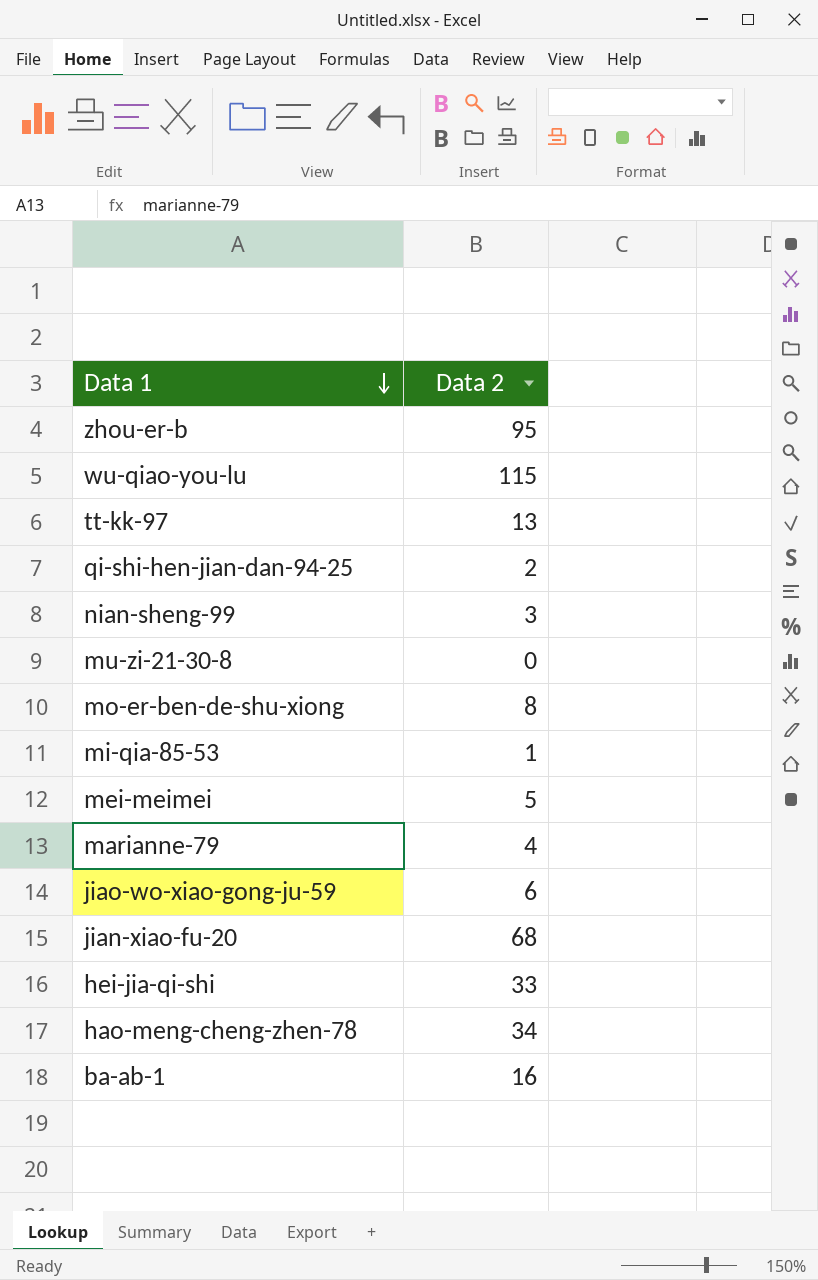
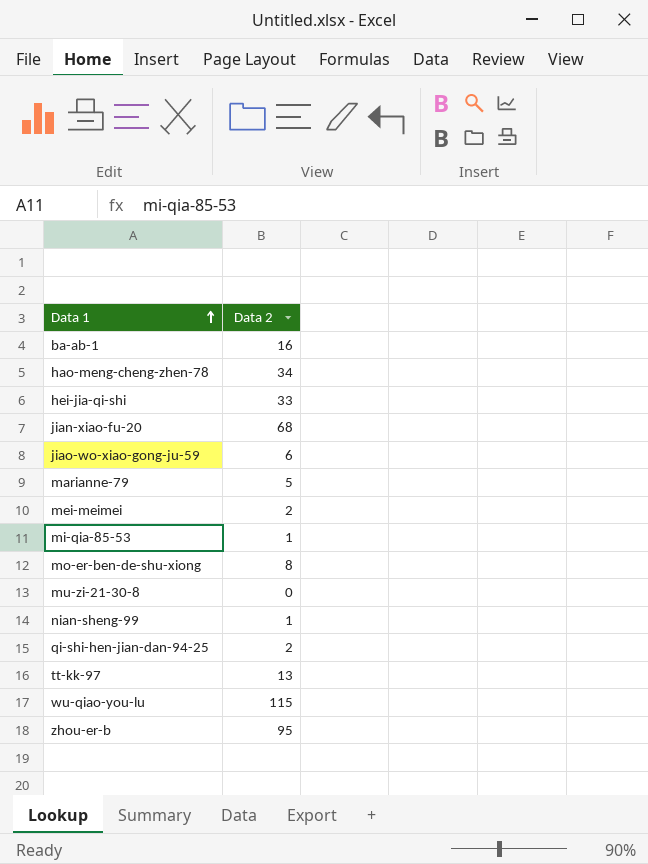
row order: Data 1 descending -> Data 1 ascending
marianne-79 | Data 2: 4 -> 5
mei-meimei | Data 2: 5 -> 2
nian-sheng-99 | Data 2: 3 -> 1

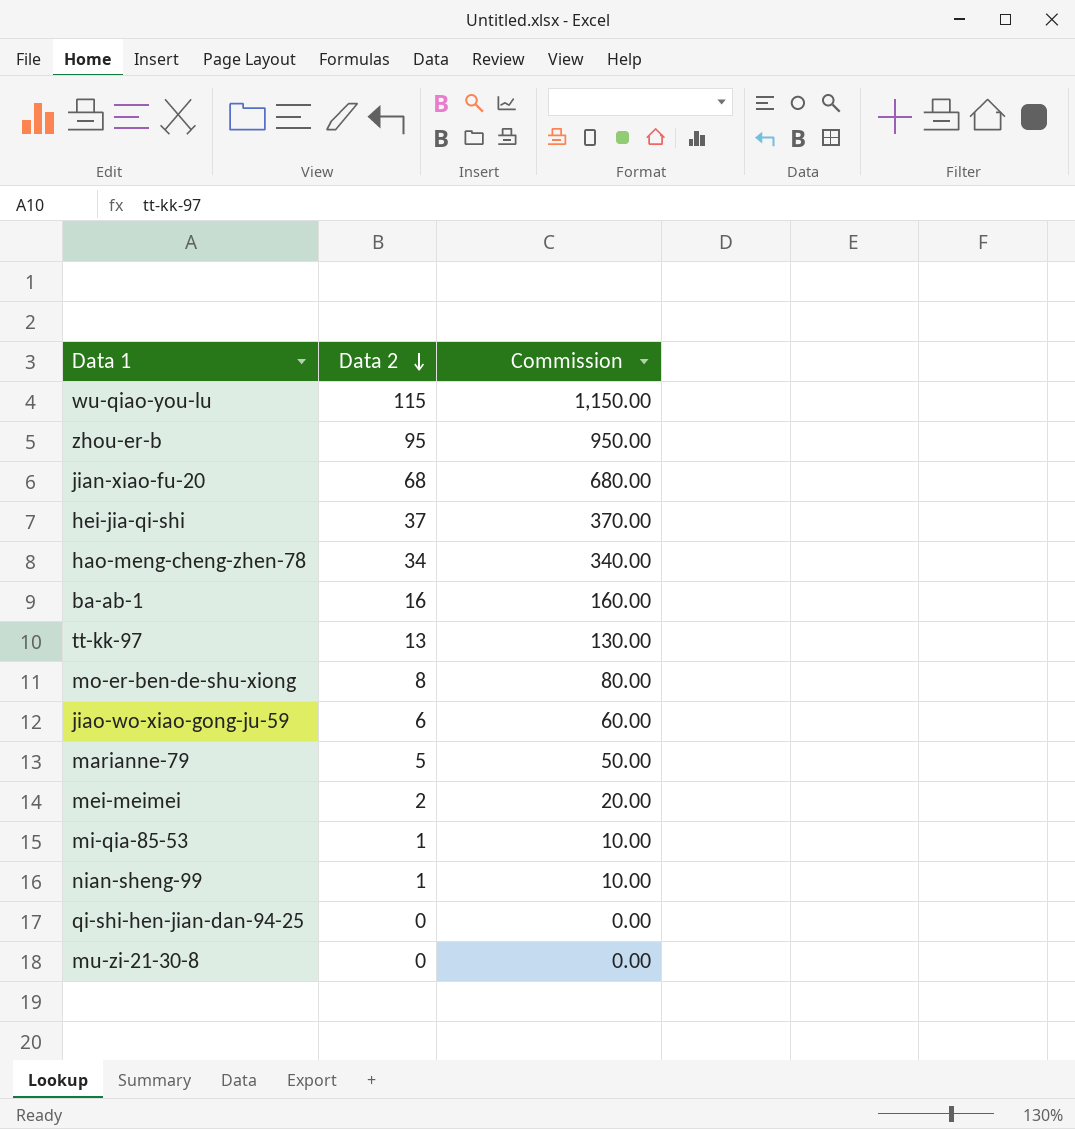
row order: Data 1 ascending -> Data 2 descending
column Commission | formula: none -> [Data 2] * 10
hei-jia-qi-shi | Data 2: 33 -> 37
qi-shi-hen-jian-dan-94-25 | Data 2: 2 -> 0

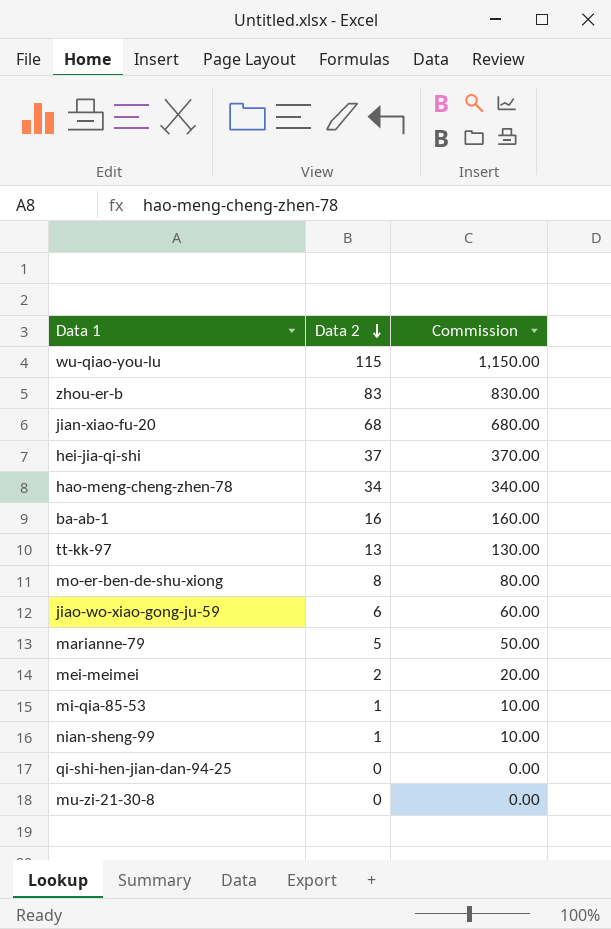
zhou-er-b | Data 2: 95 -> 83
zhou-er-b | Commission: 950.00 -> 830.00

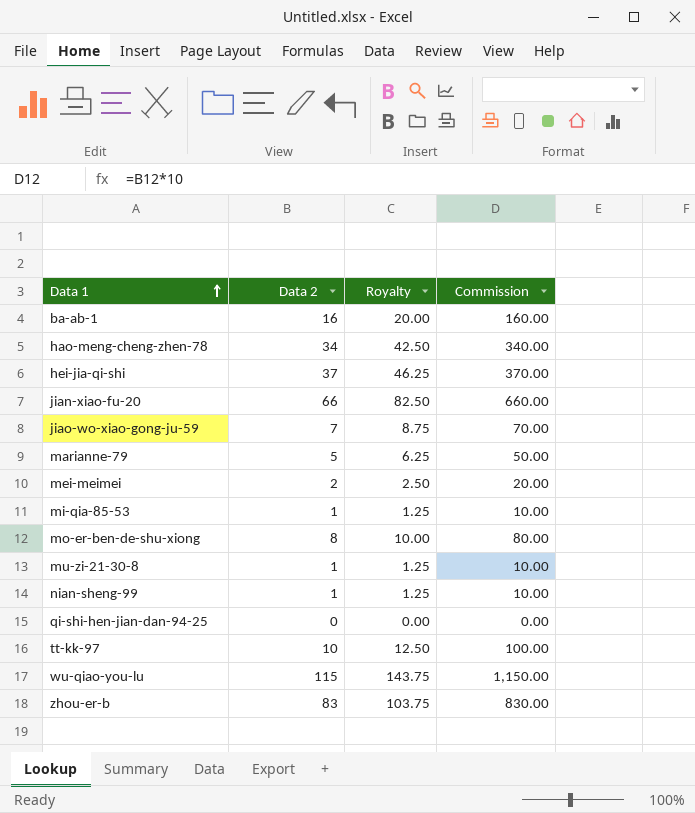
row order: Data 2 descending -> Data 1 ascending
column Royalty | formula: none -> [Data 2] * 1.25
jian-xiao-fu-20 | Data 2: 68 -> 66
jian-xiao-fu-20 | Commission: 680.00 -> 660.00
jiao-wo-xiao-gong-ju-59 | Data 2: 6 -> 7
jiao-wo-xiao-gong-ju-59 | Commission: 60.00 -> 70.00
mu-zi-21-30-8 | Data 2: 0 -> 1
mu-zi-21-30-8 | Commission: 0.00 -> 10.00
tt-kk-97 | Data 2: 13 -> 10
tt-kk-97 | Commission: 130.00 -> 100.00

